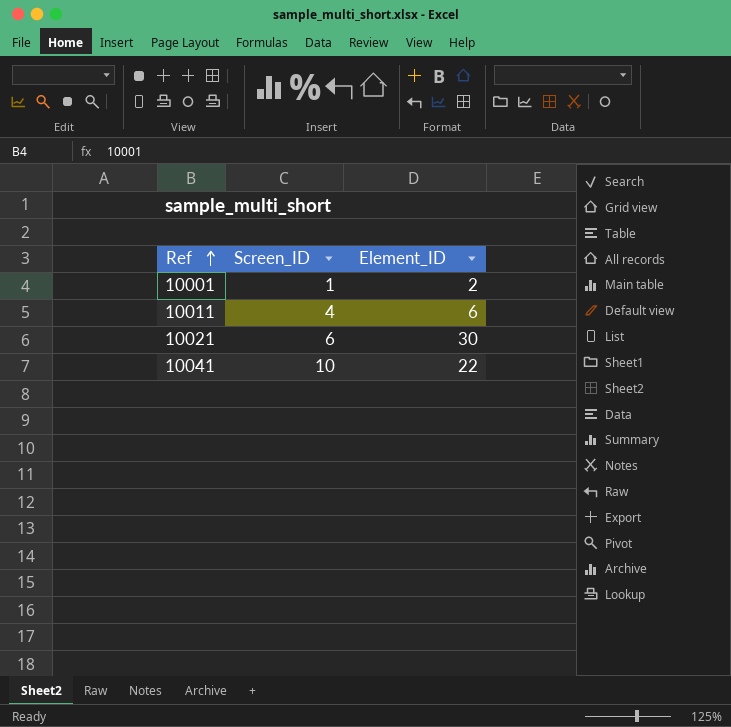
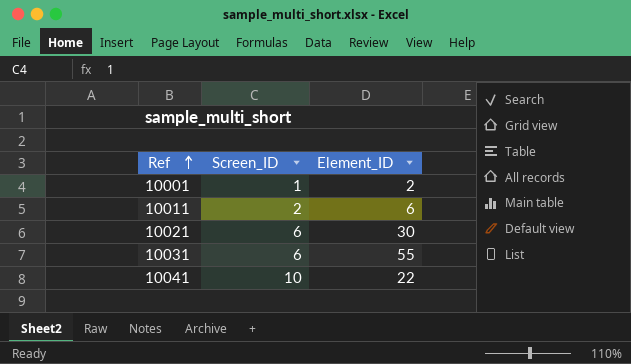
10011 | Screen_ID: 4 -> 2
row 10031: none -> 6 | 55

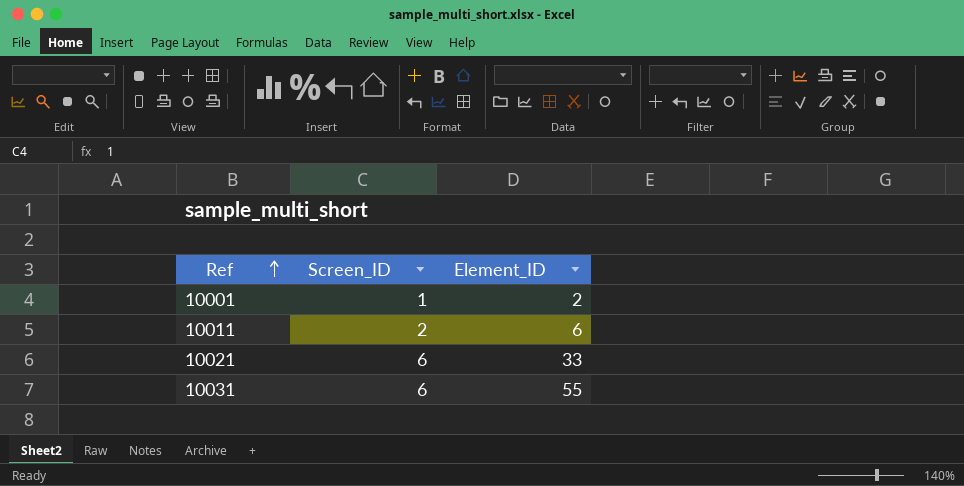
row 10041: 10 | 22 -> none
10021 | Element_ID: 30 -> 33

